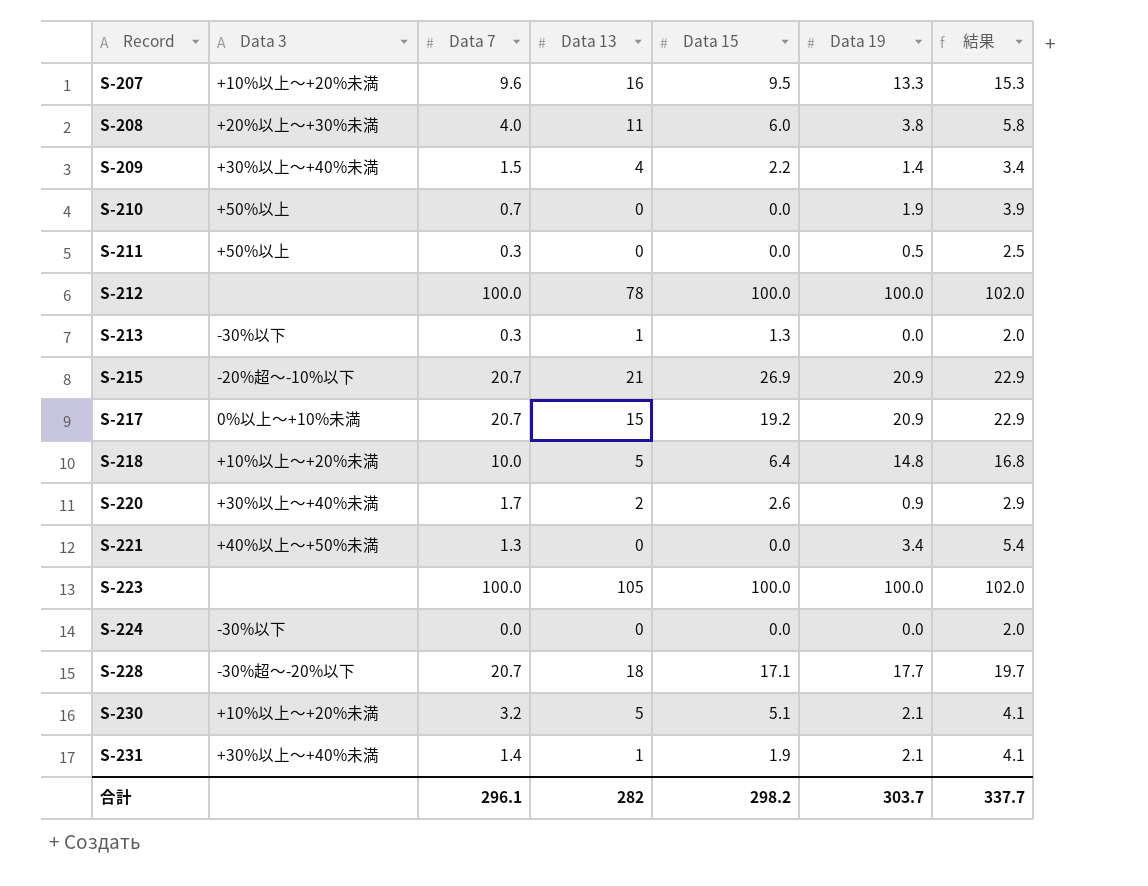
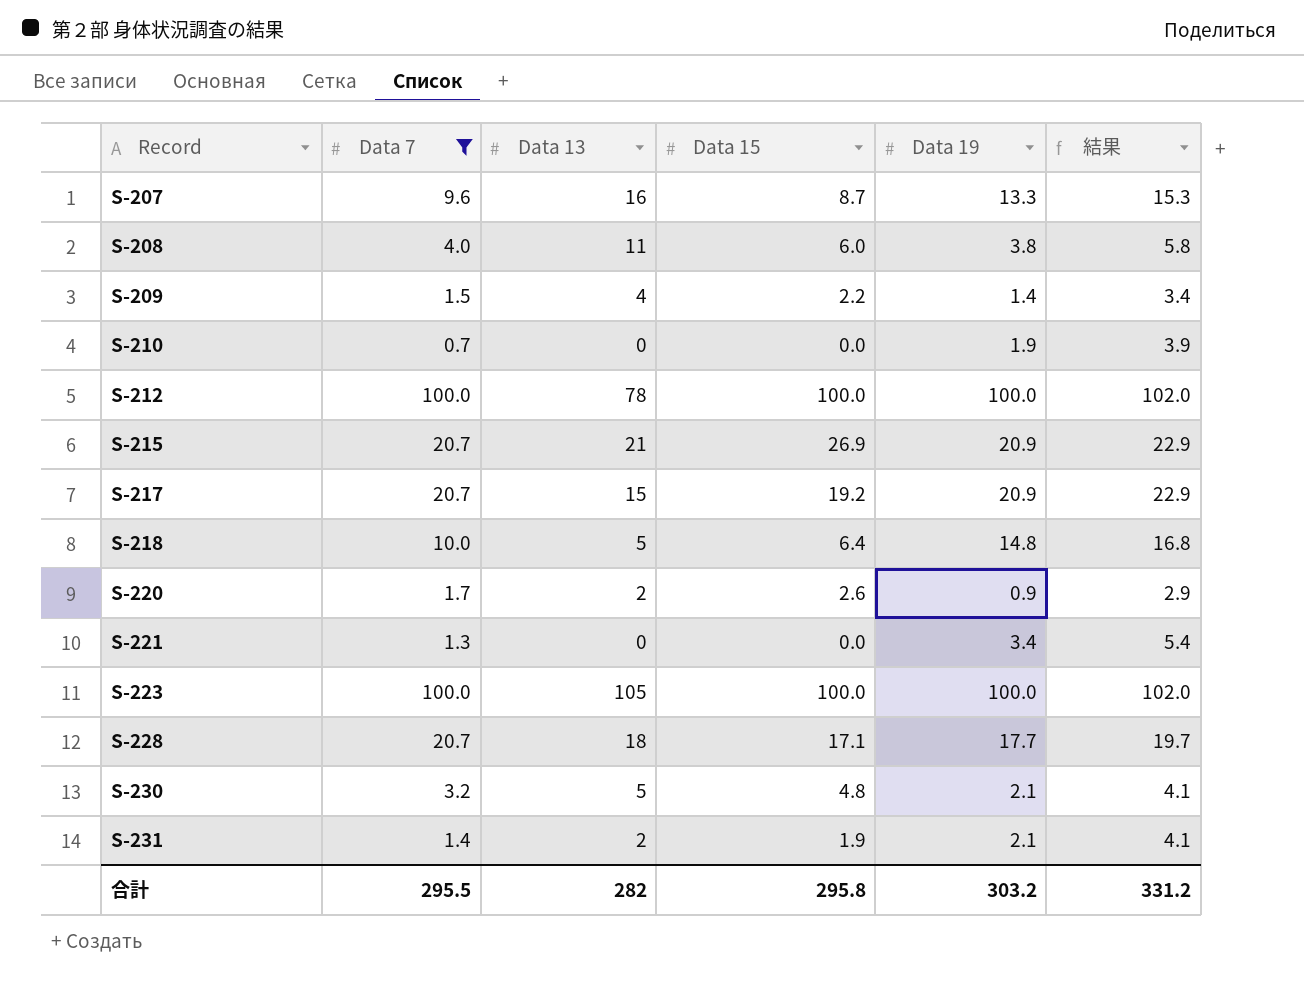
filter: none -> Data 7 >= 0.7
column Data 3 | position: 2 -> none
S-207 | Data 15: 9.5 -> 8.7
S-230 | Data 15: 5.1 -> 4.8
S-231 | Data 13: 1 -> 2
合計 | Data 7: 296.1 -> 295.5
合計 | Data 15: 298.2 -> 295.8
合計 | Data 19: 303.7 -> 303.2
合計 | 結果: 337.7 -> 331.2

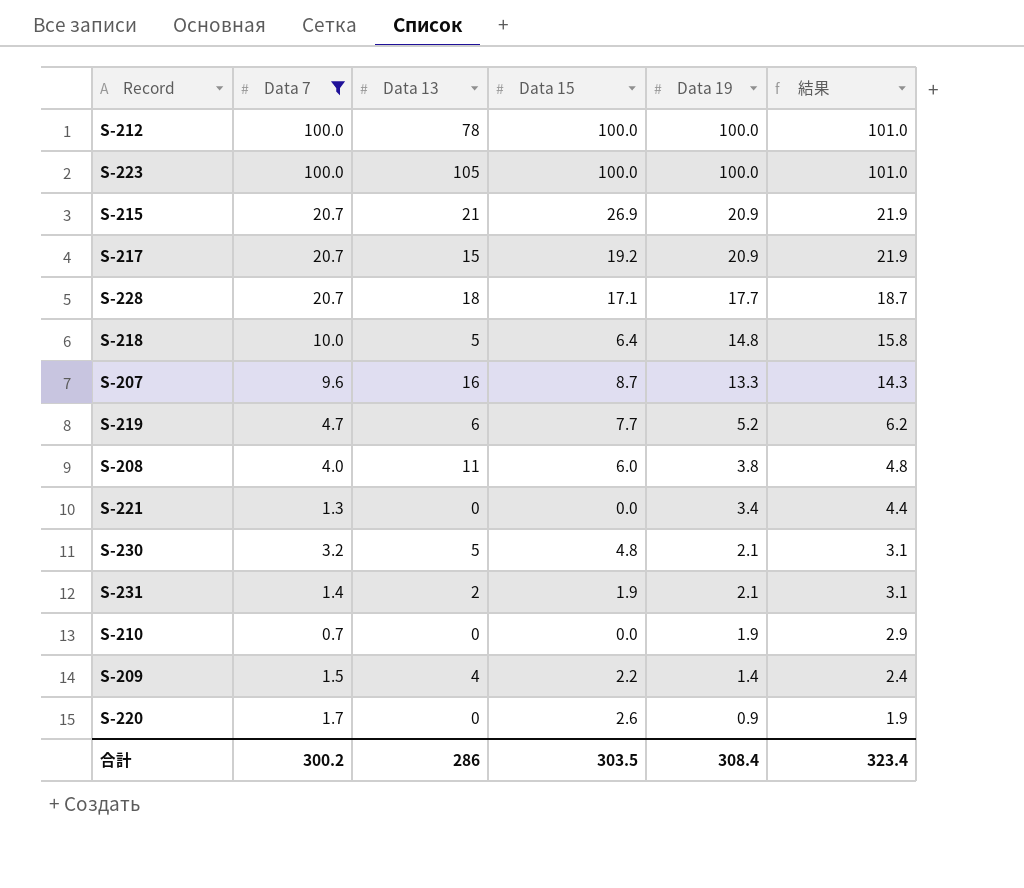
row order: Record ascending -> Data 19 descending
column 結果 | formula: [Data 19] + 2 -> [Data 19] + 1
row S-219: none -> 4.7 | 6 | 7.7 | 5.2 | 6.2
S-220 | Data 13: 2 -> 0
合計 | Data 7: 295.5 -> 300.2
合計 | Data 13: 282 -> 286
合計 | Data 15: 295.8 -> 303.5
合計 | Data 19: 303.2 -> 308.4
合計 | 結果: 331.2 -> 323.4

